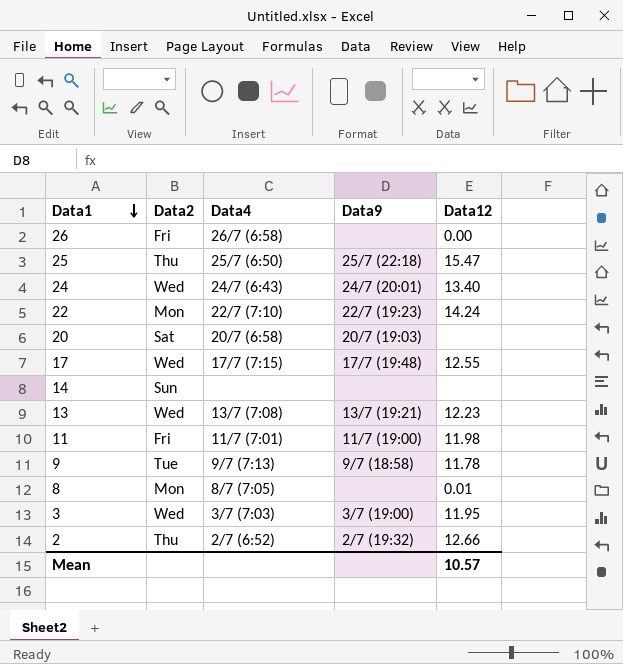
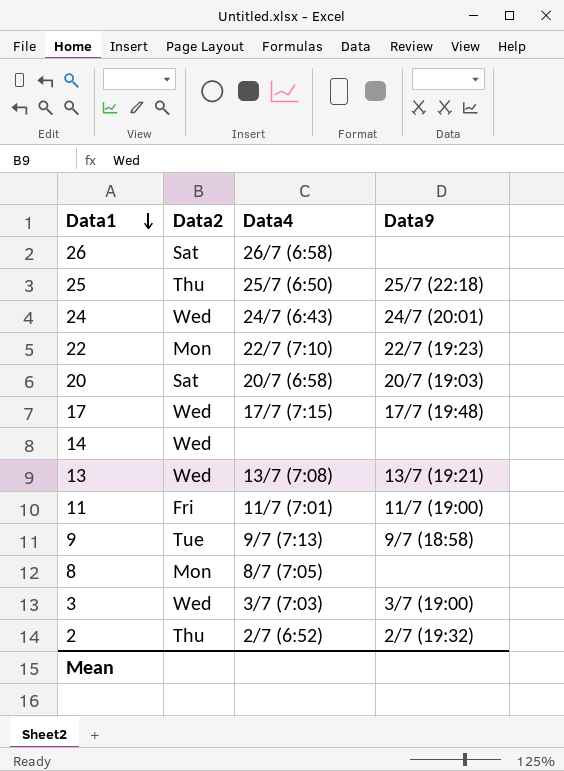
column Data12 | position: 5 -> none
26 | Data2: Fri -> Sat
14 | Data2: Sun -> Wed

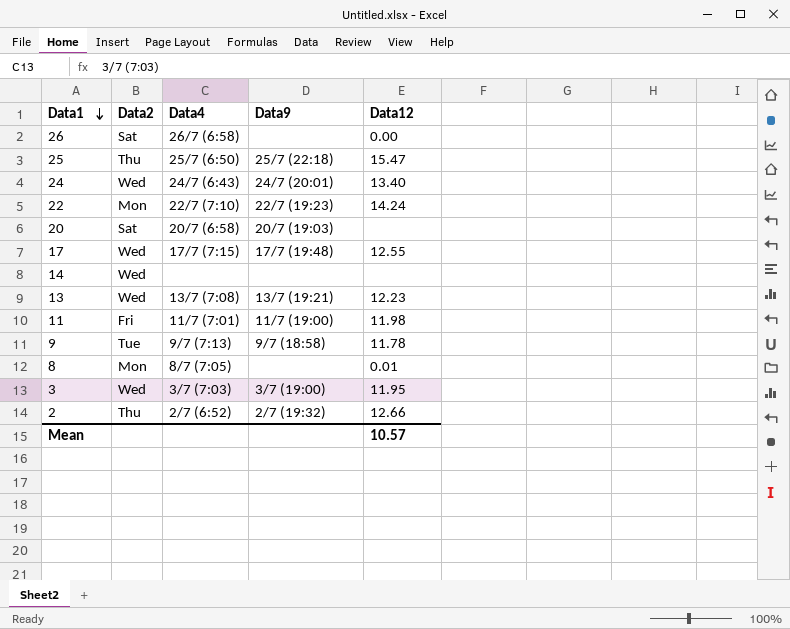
column Data12 | position: none -> 5

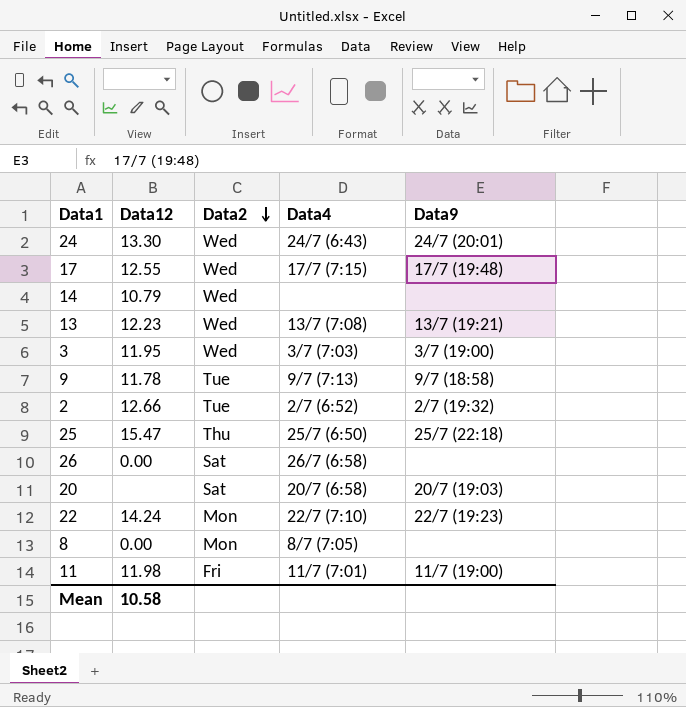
row order: Data1 descending -> Data2 descending
column Data12 | position: 5 -> 2
24 | Data12: 13.40 -> 13.30
14 | Data12: none -> 10.79
2 | Data2: Thu -> Tue
8 | Data12: 0.01 -> 0.00
Mean | Data12: 10.57 -> 10.58

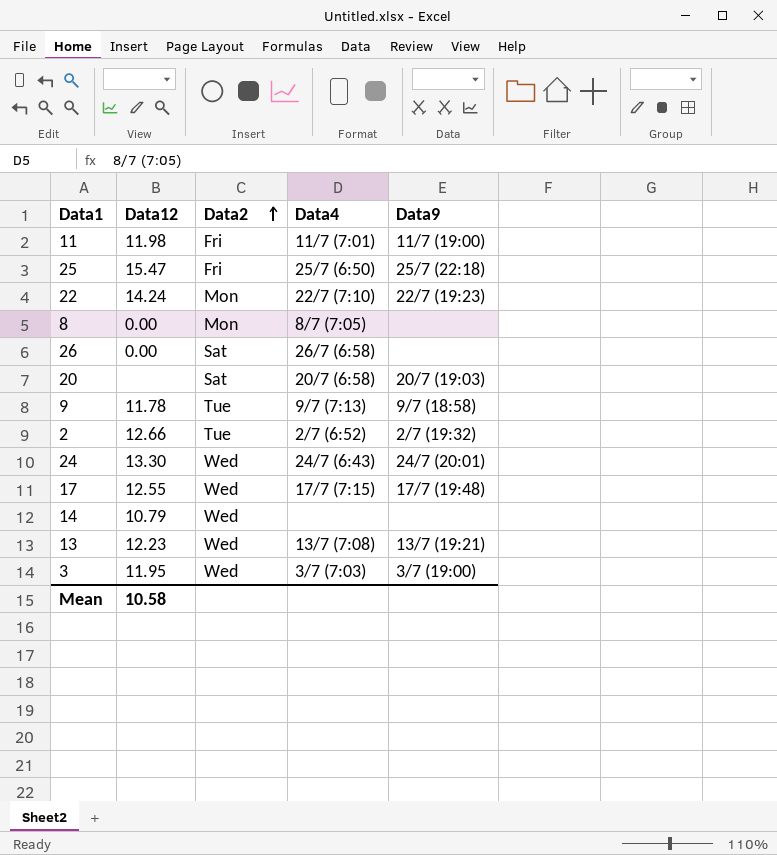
row order: Data2 descending -> Data2 ascending
25 | Data2: Thu -> Fri

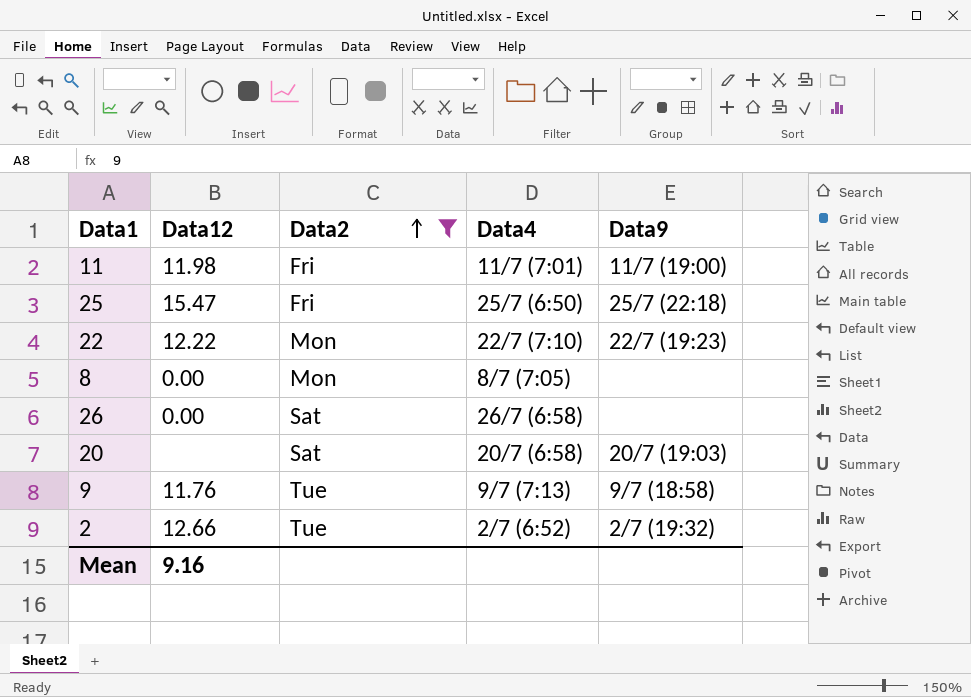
filter: none -> Data2 != Wed
22 | Data12: 14.24 -> 12.22
9 | Data12: 11.78 -> 11.76
Mean | Data12: 10.58 -> 9.16

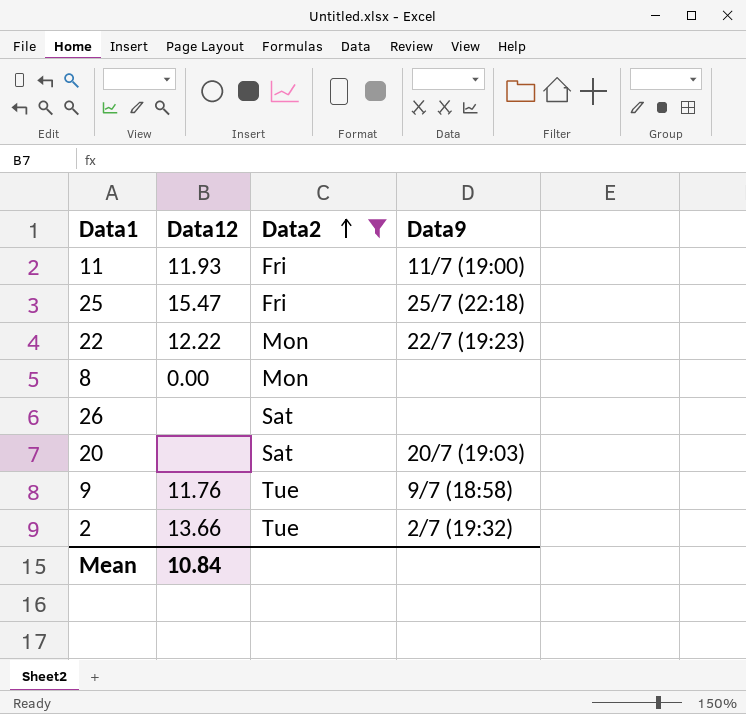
column Data4 | position: 4 -> none
11 | Data12: 11.98 -> 11.93
26 | Data12: 0.00 -> none
2 | Data12: 12.66 -> 13.66
Mean | Data12: 9.16 -> 10.84

